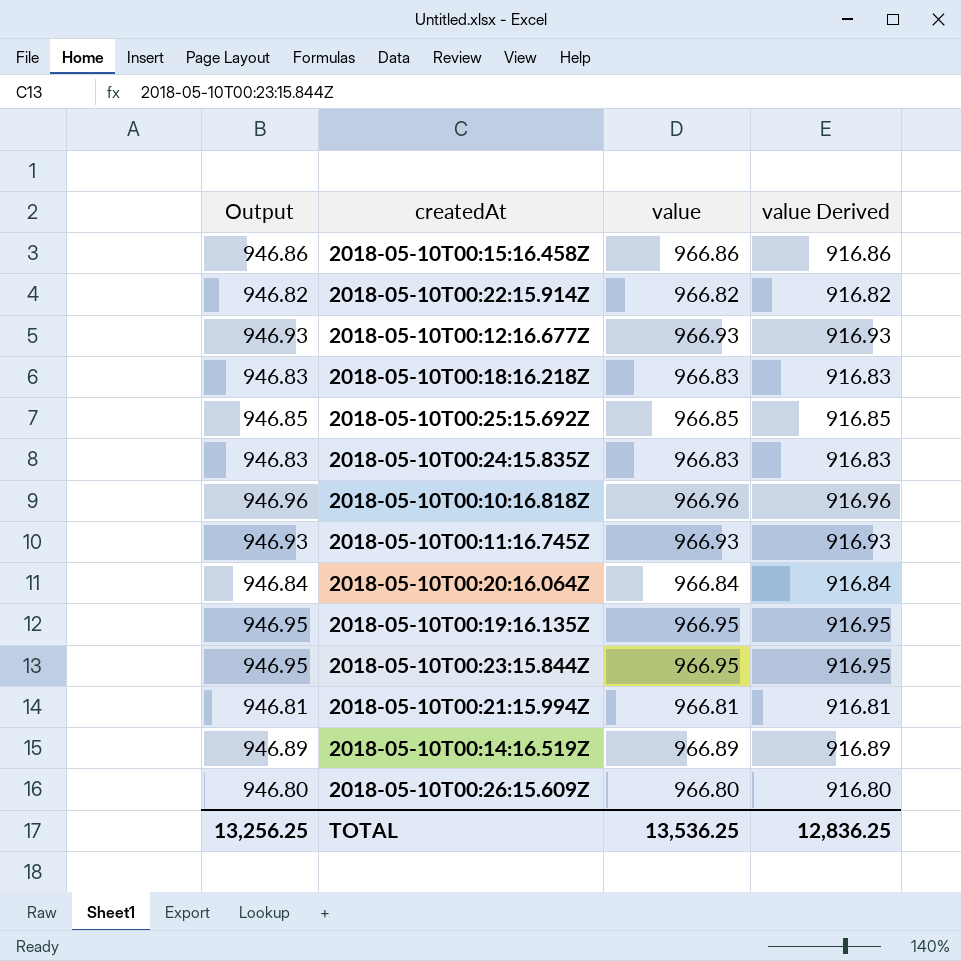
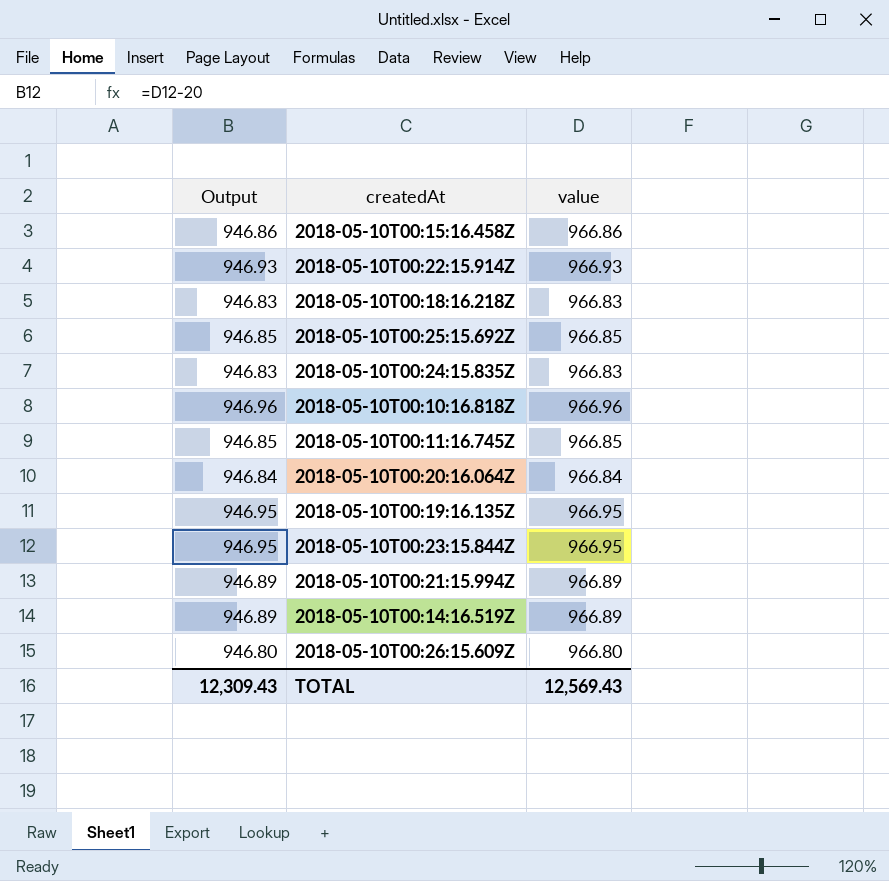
column value Derived | formula: [value] - 50 -> none
row 2018-05-10T00:12:16.677Z: 946.93 | 966.93 | 916.93 -> none
2018-05-10T00:22:15.914Z | Output: 946.82 -> 946.93
2018-05-10T00:22:15.914Z | value: 966.82 -> 966.93
2018-05-10T00:11:16.745Z | Output: 946.93 -> 946.85
2018-05-10T00:11:16.745Z | value: 966.93 -> 966.85
2018-05-10T00:21:15.994Z | Output: 946.81 -> 946.89
2018-05-10T00:21:15.994Z | value: 966.81 -> 966.89
TOTAL | Output: 13,256.25 -> 12,309.43
TOTAL | value: 13,536.25 -> 12,569.43

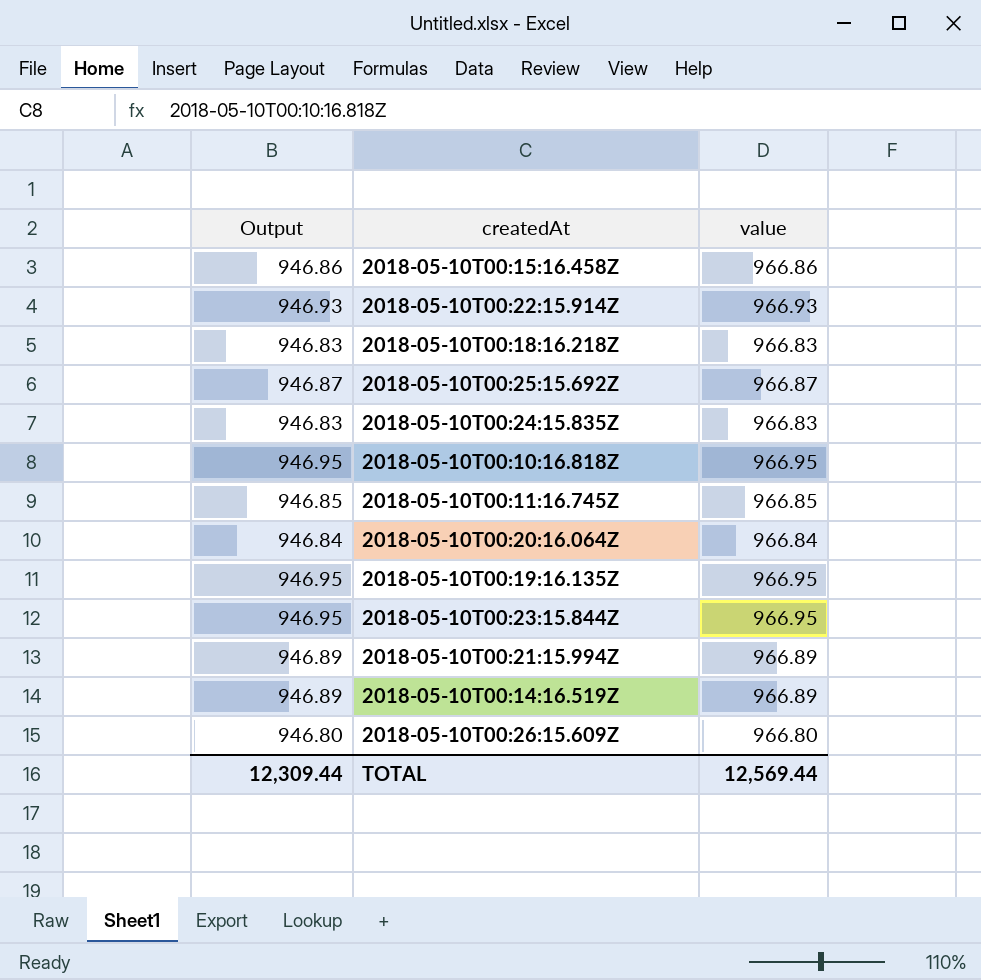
2018-05-10T00:25:15.692Z | Output: 946.85 -> 946.87
2018-05-10T00:25:15.692Z | value: 966.85 -> 966.87
2018-05-10T00:10:16.818Z | Output: 946.96 -> 946.95
2018-05-10T00:10:16.818Z | value: 966.96 -> 966.95
TOTAL | Output: 12,309.43 -> 12,309.44
TOTAL | value: 12,569.43 -> 12,569.44

